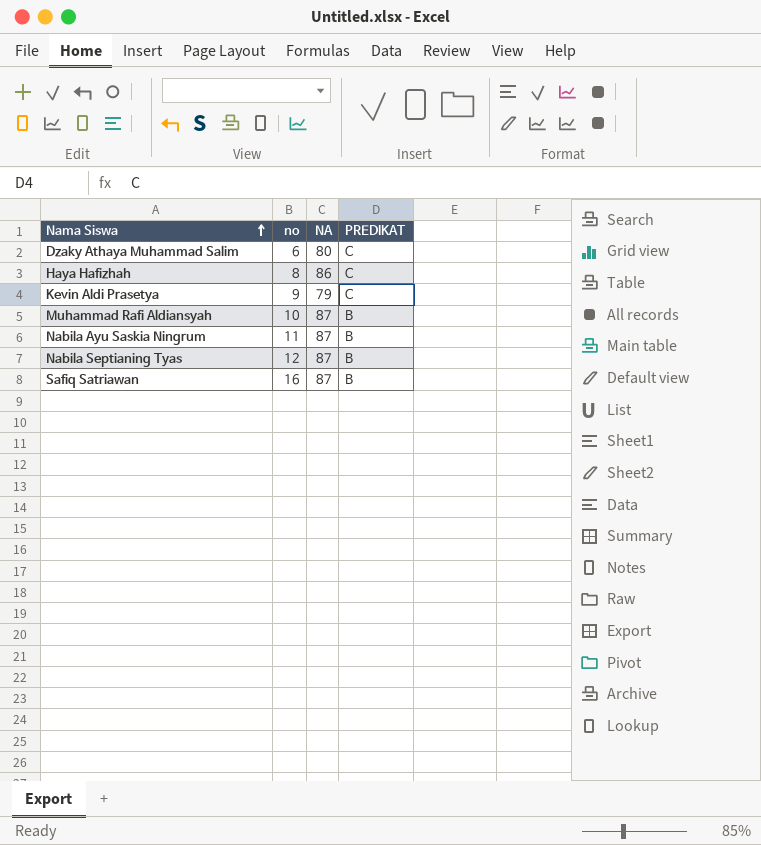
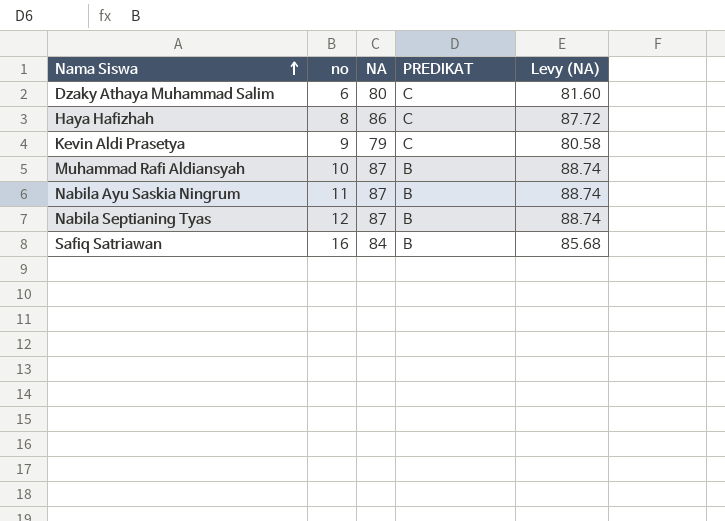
column Levy (NA) | formula: none -> [NA] * 1.02
Safiq Satriawan | NA: 87 -> 84

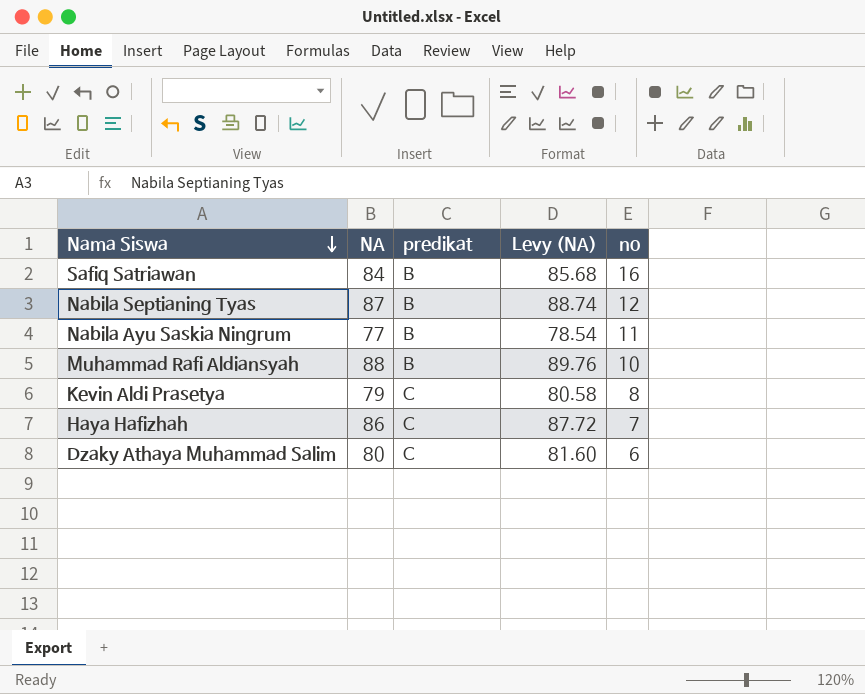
row order: Nama Siswa ascending -> Nama Siswa descending
column name: PREDIKAT -> predikat
column no | position: 2 -> 5
Nabila Ayu Saskia Ningrum | NA: 87 -> 77
Nabila Ayu Saskia Ningrum | Levy (NA): 88.74 -> 78.54
Muhammad Rafi Aldiansyah | NA: 87 -> 88
Muhammad Rafi Aldiansyah | Levy (NA): 88.74 -> 89.76
Kevin Aldi Prasetya | no: 9 -> 8
Haya Hafizhah | no: 8 -> 7

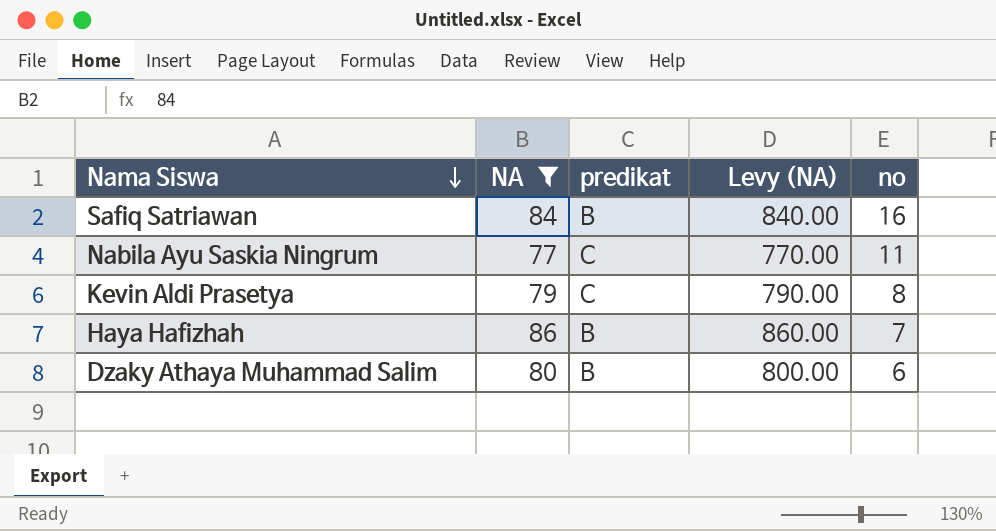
filter: none -> NA <= 86
column Levy (NA) | formula: [NA] * 1.02 -> [NA] * 10
Nabila Ayu Saskia Ningrum | predikat: B -> C
Haya Hafizhah | predikat: C -> B
Dzaky Athaya Muhammad Salim | predikat: C -> B

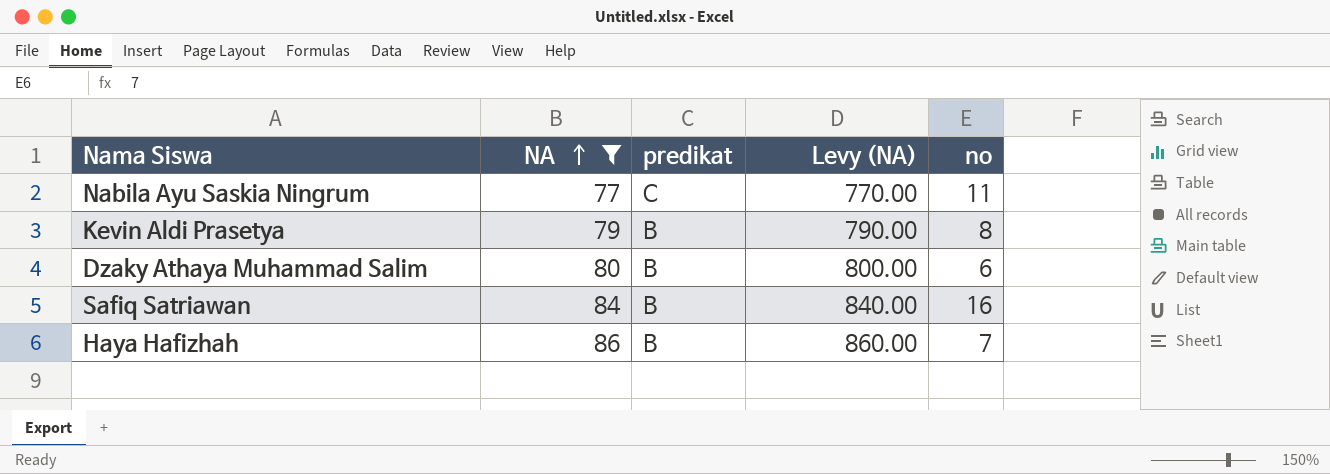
row order: Nama Siswa descending -> NA ascending
Kevin Aldi Prasetya | predikat: C -> B

